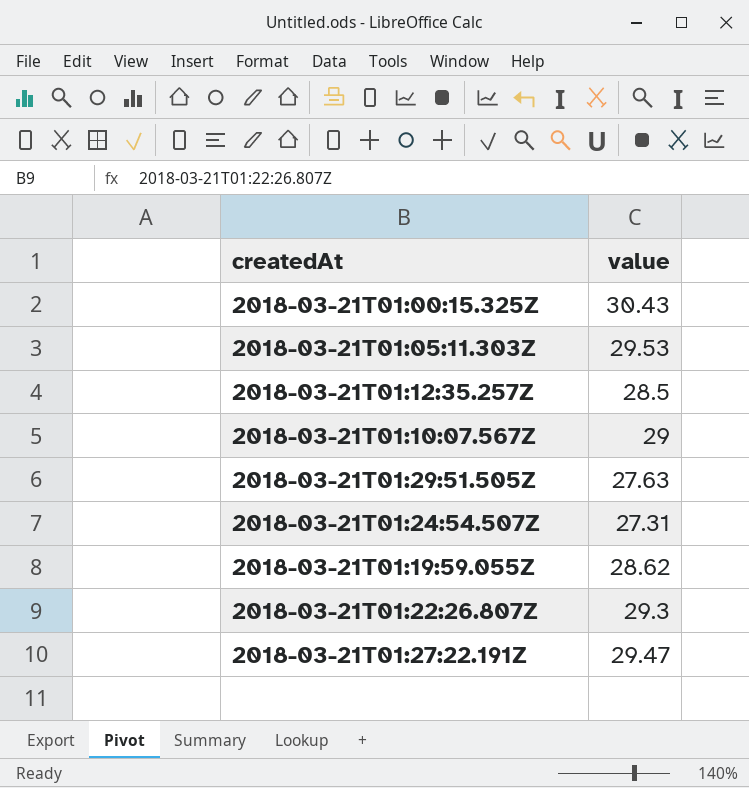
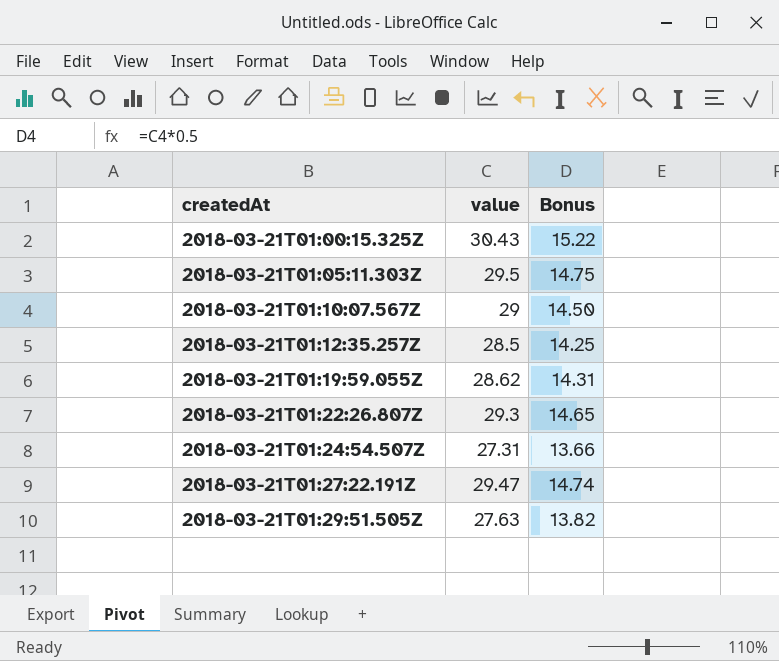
row order: none -> createdAt ascending
column Bonus | formula: none -> [value] * 0.5
2018-03-21T01:05:11.303Z | value: 29.53 -> 29.5

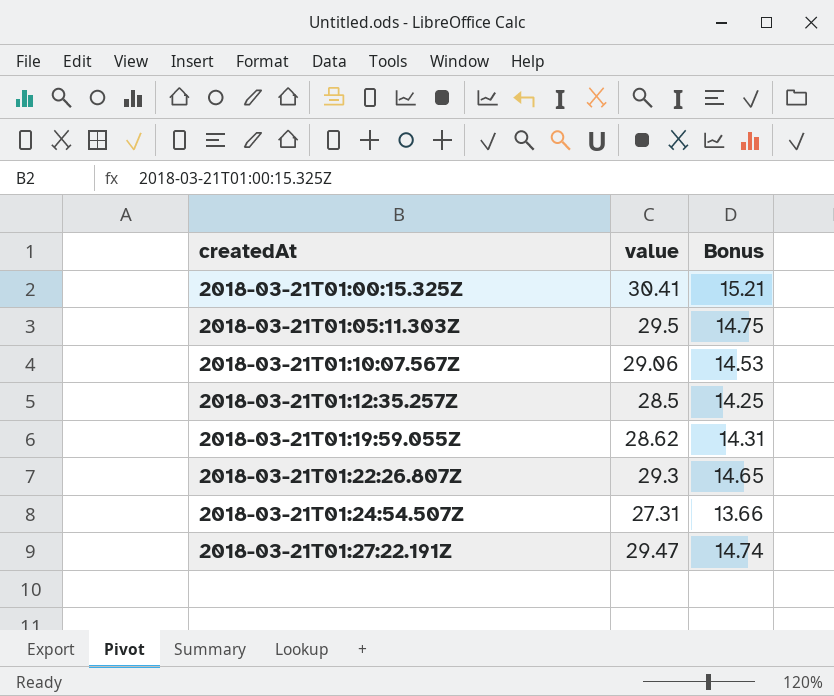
row 2018-03-21T01:29:51.505Z: 27.63 | 13.82 -> none
2018-03-21T01:00:15.325Z | value: 30.43 -> 30.41
2018-03-21T01:00:15.325Z | Bonus: 15.22 -> 15.21
2018-03-21T01:10:07.567Z | value: 29 -> 29.06
2018-03-21T01:10:07.567Z | Bonus: 14.50 -> 14.53

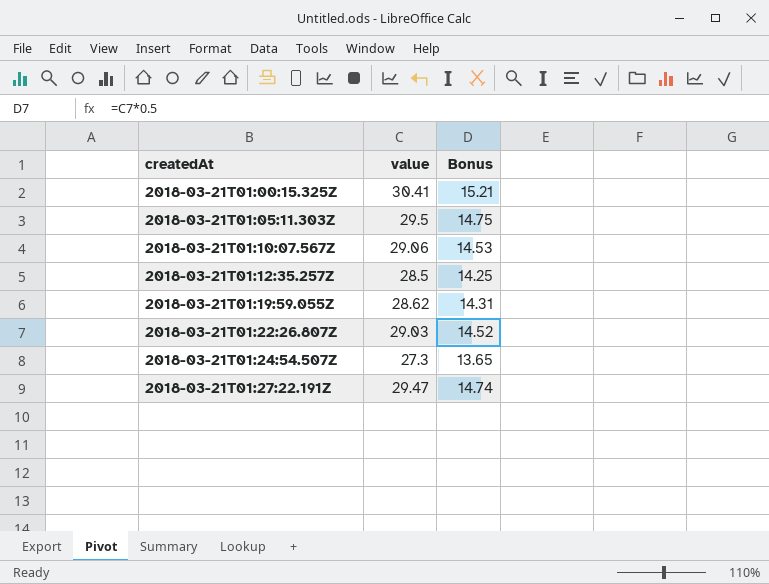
2018-03-21T01:22:26.807Z | value: 29.3 -> 29.03
2018-03-21T01:22:26.807Z | Bonus: 14.65 -> 14.52
2018-03-21T01:24:54.507Z | value: 27.31 -> 27.3
2018-03-21T01:24:54.507Z | Bonus: 13.66 -> 13.65

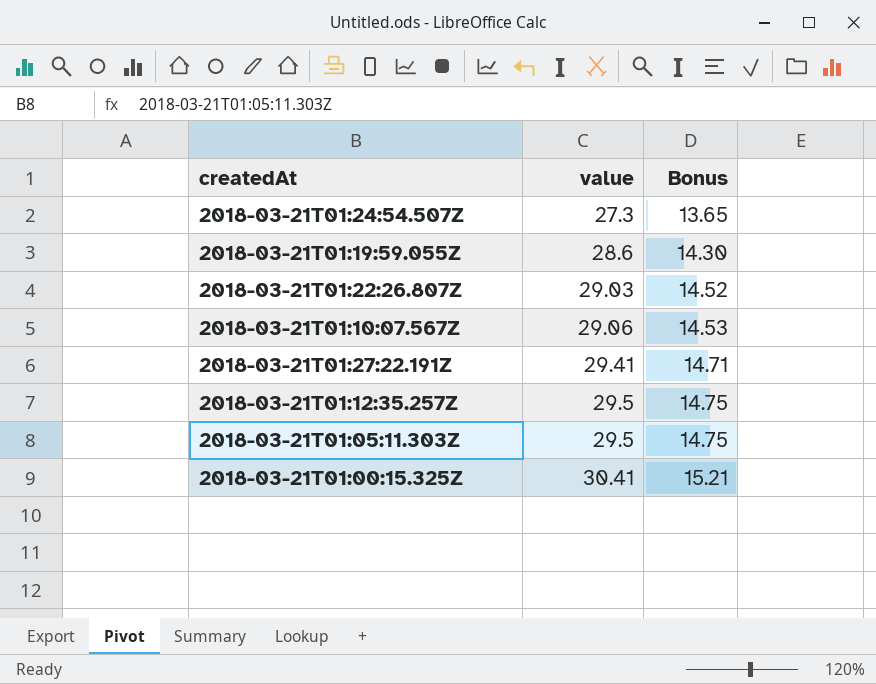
row order: createdAt ascending -> value ascending
2018-03-21T01:19:59.055Z | value: 28.62 -> 28.6
2018-03-21T01:19:59.055Z | Bonus: 14.31 -> 14.30
2018-03-21T01:27:22.191Z | value: 29.47 -> 29.41
2018-03-21T01:27:22.191Z | Bonus: 14.74 -> 14.71
2018-03-21T01:12:35.257Z | value: 28.5 -> 29.5
2018-03-21T01:12:35.257Z | Bonus: 14.25 -> 14.75

